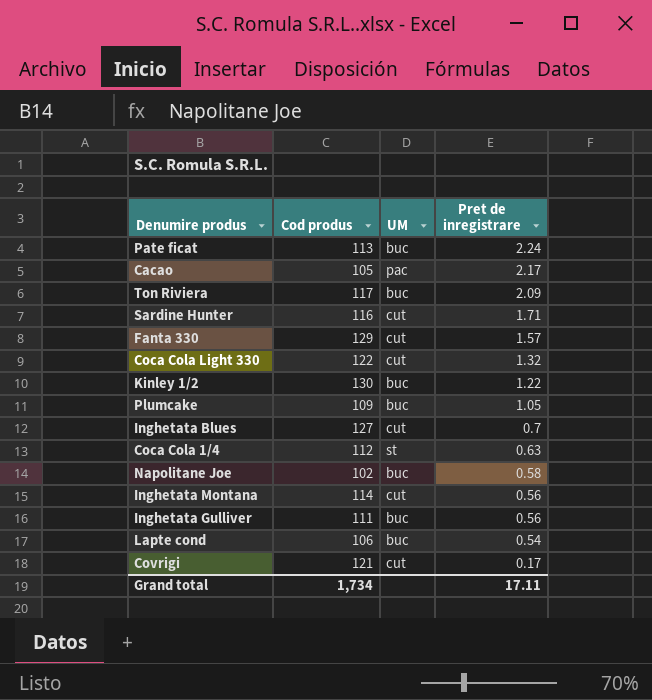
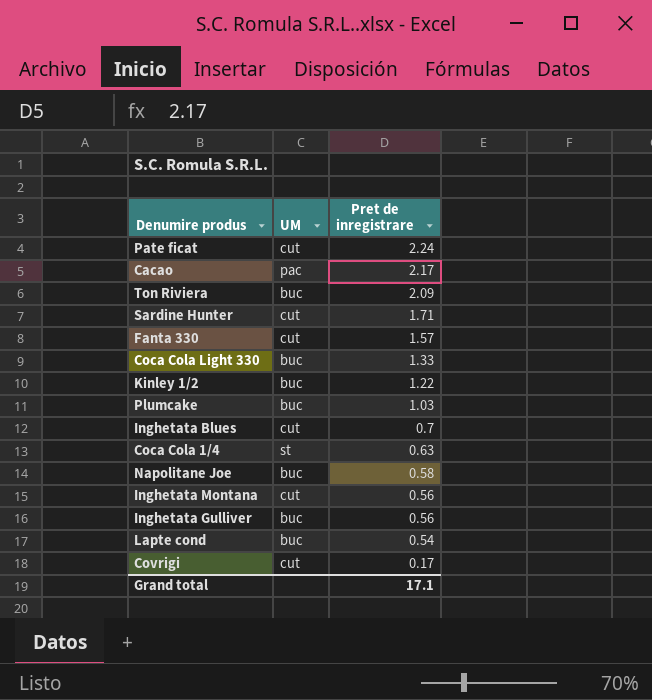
column Cod produs | position: 2 -> none
Pate ficat | UM: buc -> cut
Coca Cola Light 330 | UM: cut -> buc
Coca Cola Light 330 | Pret de inregistrare: 1.32 -> 1.33
Plumcake | Pret de inregistrare: 1.05 -> 1.03
Grand total | Pret de inregistrare: 17.11 -> 17.1

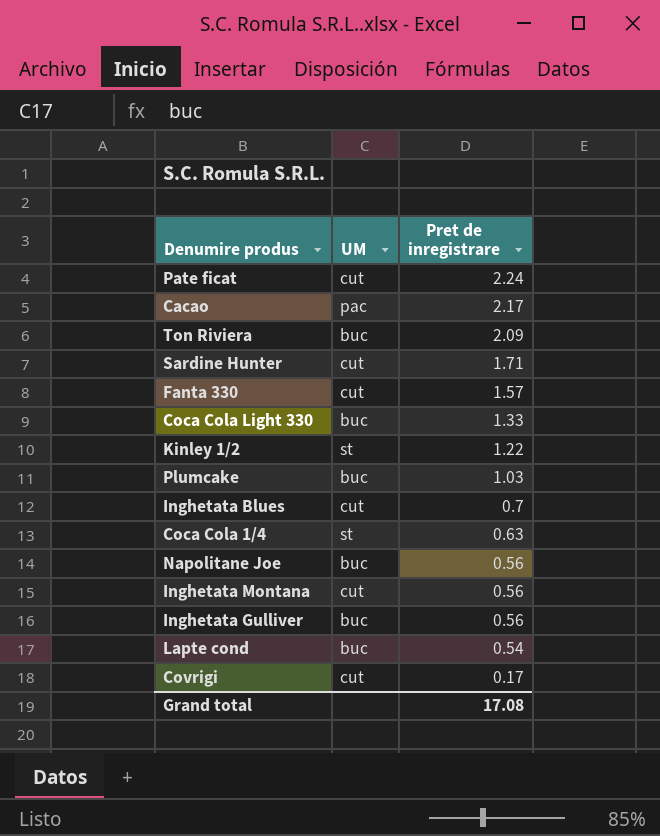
Kinley 1/2 | UM: buc -> st
Napolitane Joe | Pret de inregistrare: 0.58 -> 0.56
Grand total | Pret de inregistrare: 17.1 -> 17.08

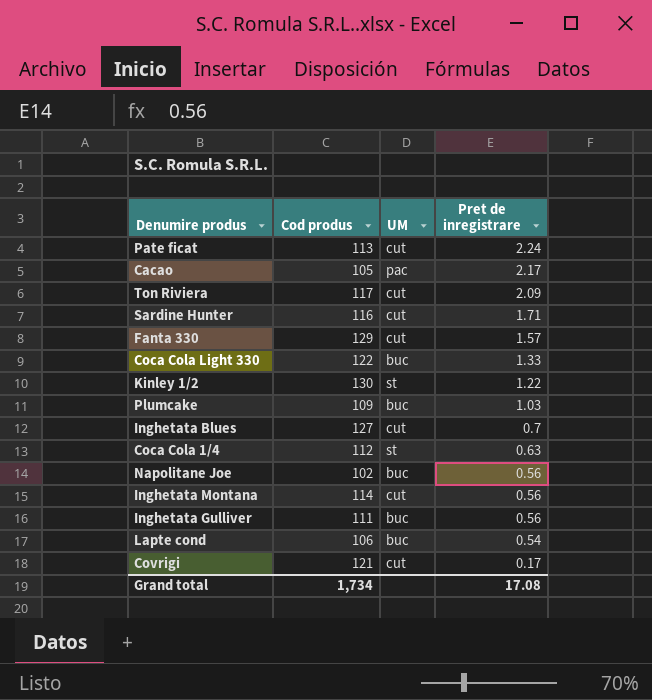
column Cod produs | position: none -> 2
Ton Riviera | UM: buc -> cut

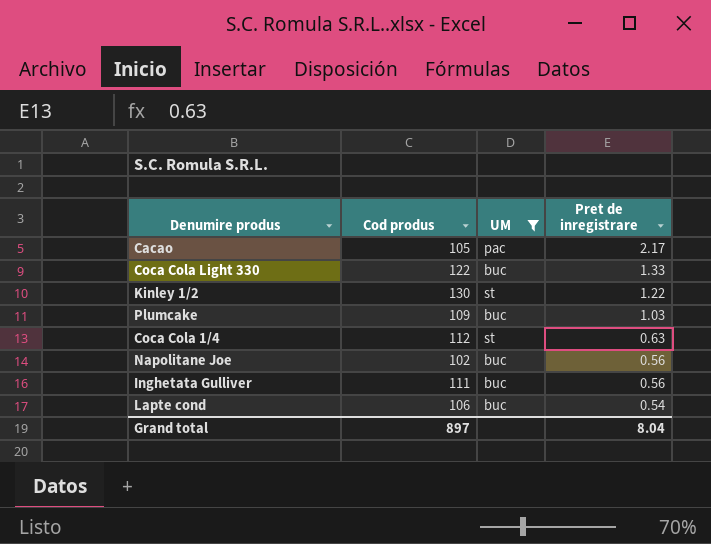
filter: none -> UM != cut
Grand total | Cod produs: 1,734 -> 897
Grand total | Pret de inregistrare: 17.08 -> 8.04

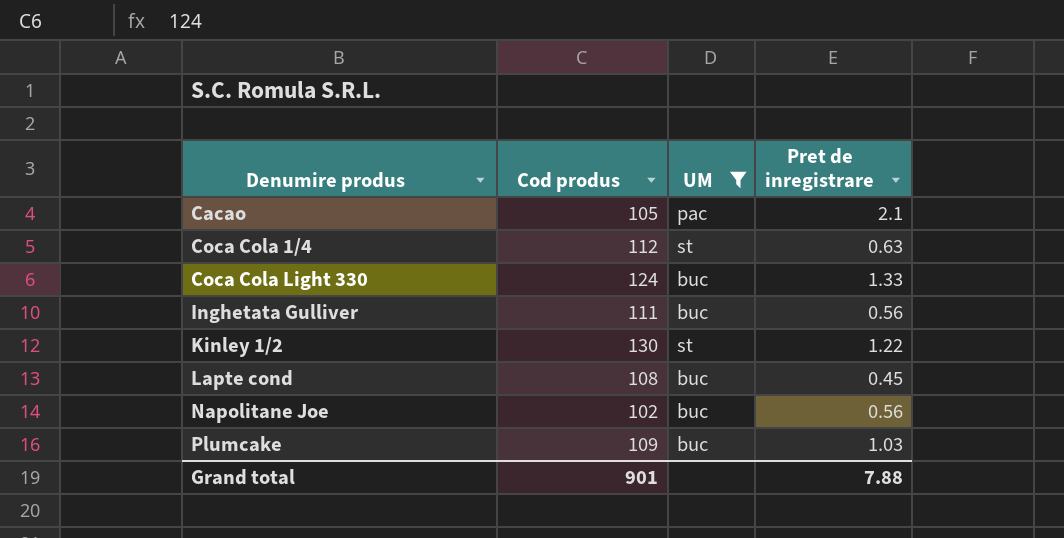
row order: Pret de inregistrare descending -> Denumire produs ascending
Cacao | Pret de inregistrare: 2.17 -> 2.1
Coca Cola Light 330 | Cod produs: 122 -> 124
Lapte cond | Cod produs: 106 -> 108
Lapte cond | Pret de inregistrare: 0.54 -> 0.45
Grand total | Cod produs: 897 -> 901
Grand total | Pret de inregistrare: 8.04 -> 7.88

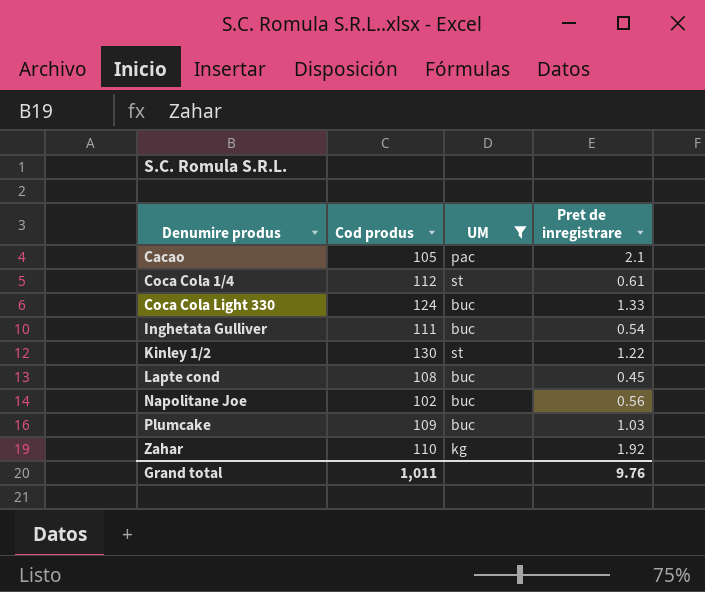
Coca Cola 1/4 | Pret de inregistrare: 0.63 -> 0.61
Inghetata Gulliver | Pret de inregistrare: 0.56 -> 0.54
row Zahar: none -> 110 | kg | 1.92
Grand total | Cod produs: 901 -> 1,011
Grand total | Pret de inregistrare: 7.88 -> 9.76

